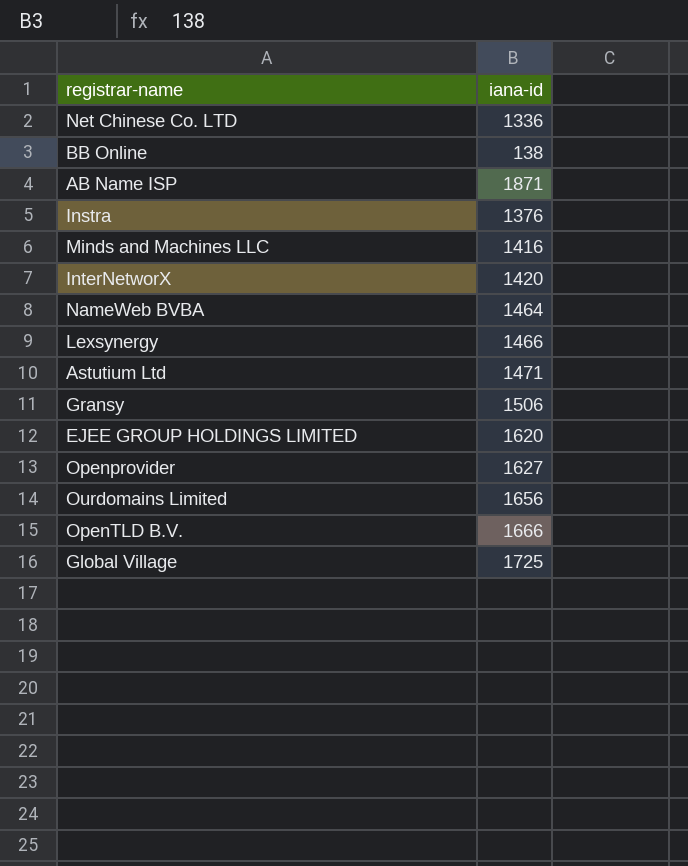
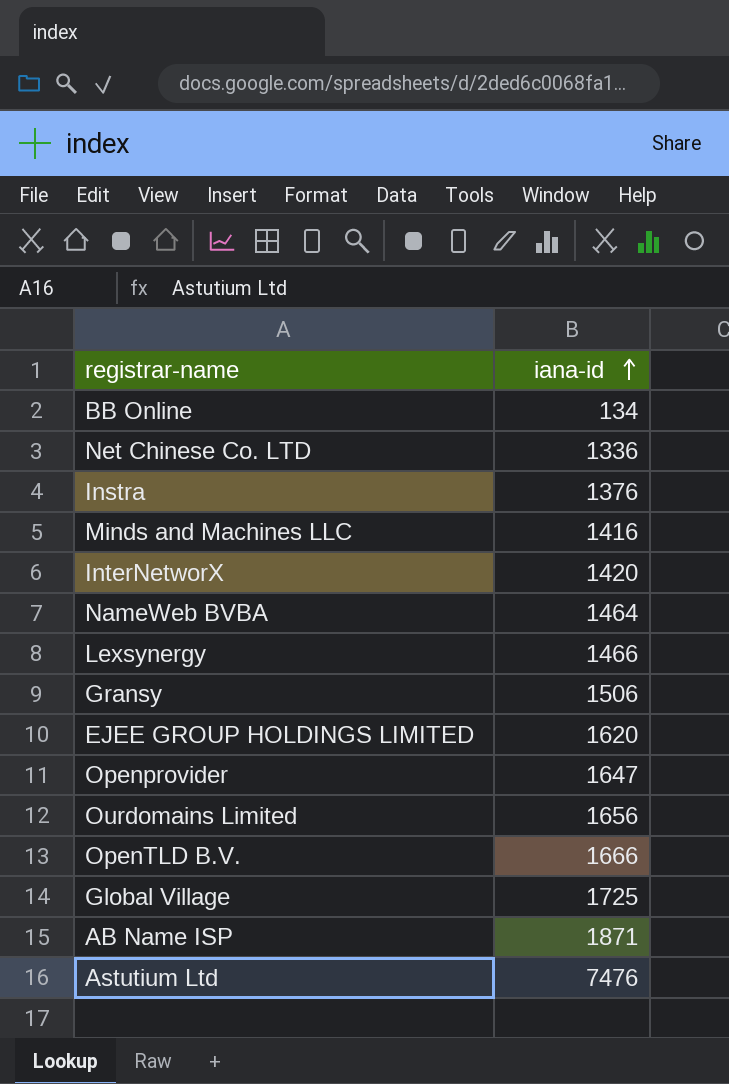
row order: none -> iana-id ascending
BB Online | iana-id: 138 -> 134
Openprovider | iana-id: 1627 -> 1647
Astutium Ltd | iana-id: 1471 -> 7476

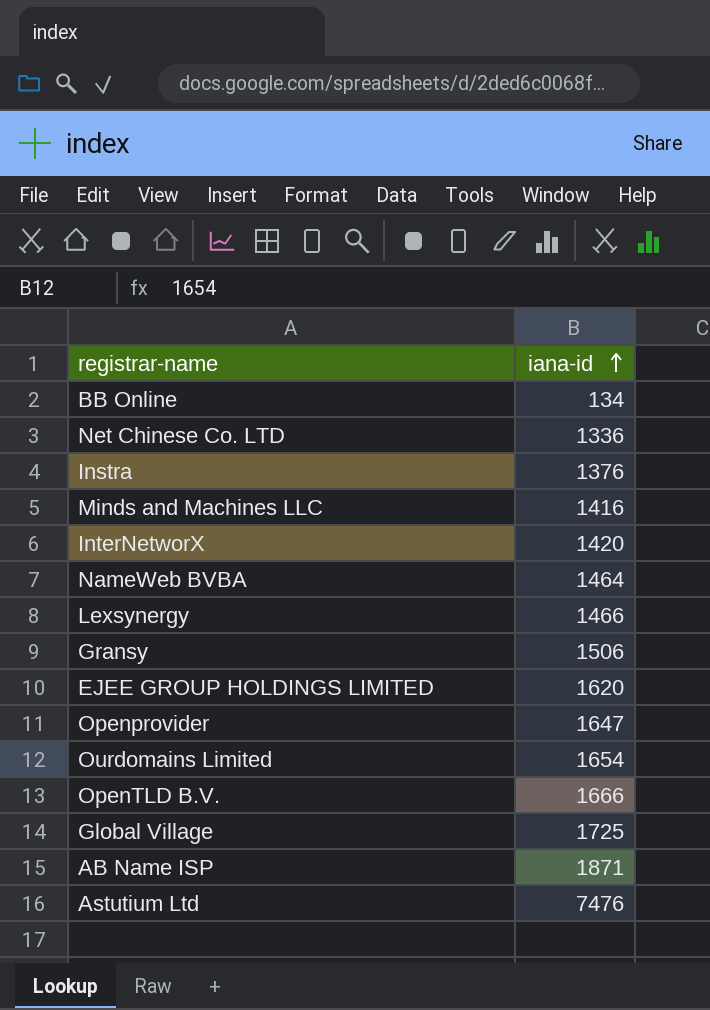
Ourdomains Limited | iana-id: 1656 -> 1654

